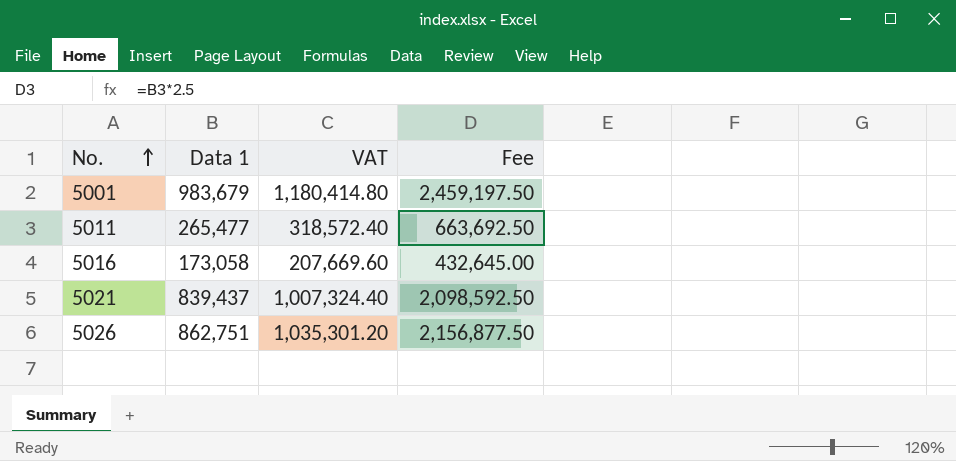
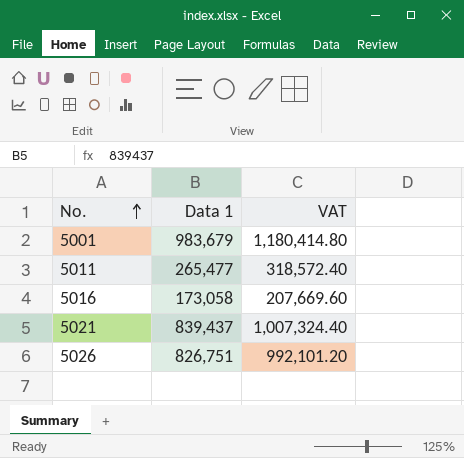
column Fee | formula: [Data 1] * 2.5 -> none
5026 | Data 1: 862,751 -> 826,751
5026 | VAT: 1,035,301.20 -> 992,101.20

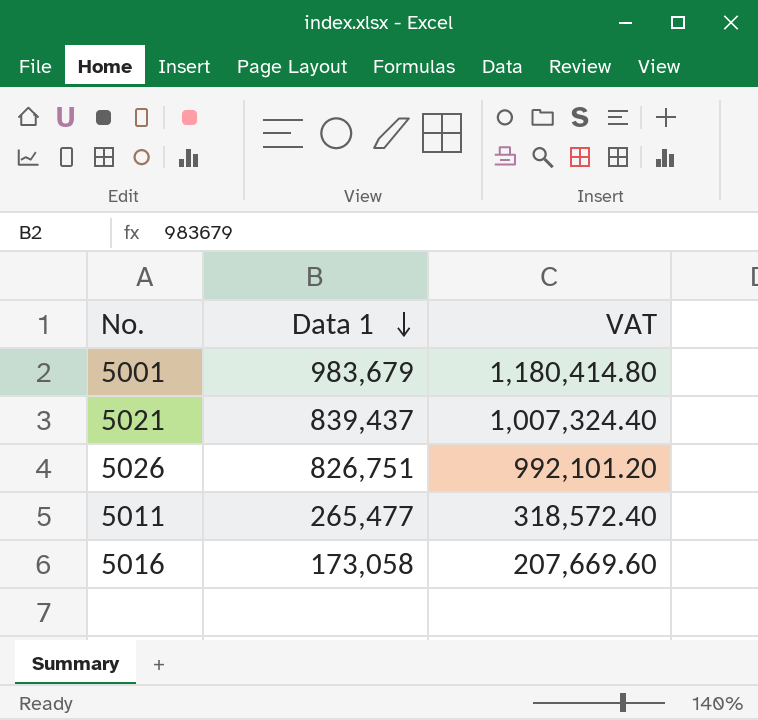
row order: No. ascending -> Data 1 descending

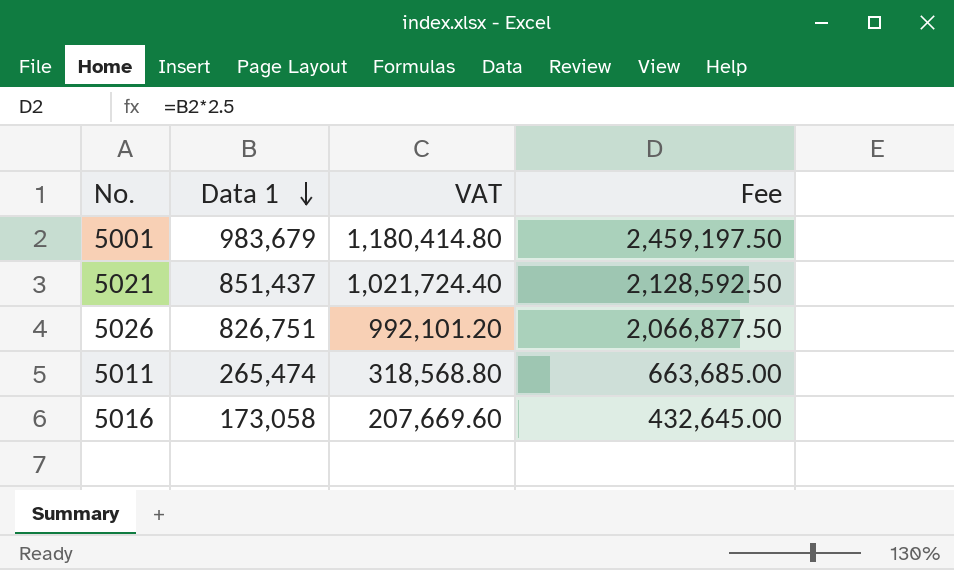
column Fee | formula: none -> [Data 1] * 2.5
5021 | Data 1: 839,437 -> 851,437
5021 | VAT: 1,007,324.40 -> 1,021,724.40
5011 | Data 1: 265,477 -> 265,474
5011 | VAT: 318,572.40 -> 318,568.80

